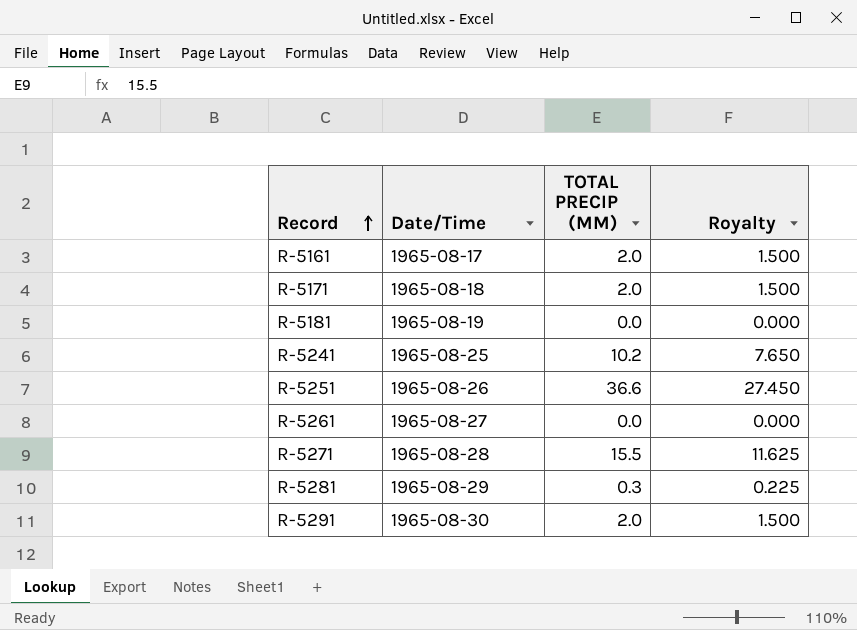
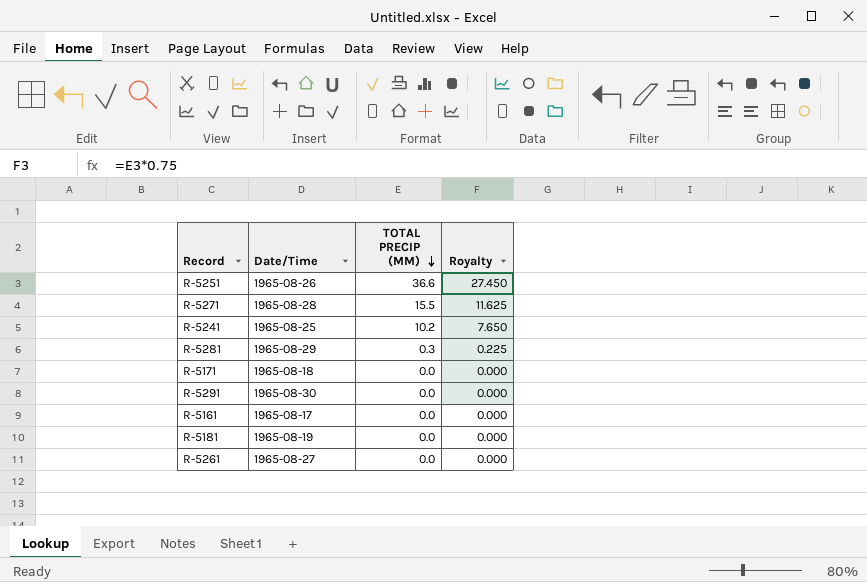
row order: Record ascending -> TOTAL PRECIP (MM) descending
R-5171 | TOTAL PRECIP (MM): 2.0 -> 0.0
R-5171 | Royalty: 1.500 -> 0.000
R-5291 | TOTAL PRECIP (MM): 2.0 -> 0.0
R-5291 | Royalty: 1.500 -> 0.000
R-5161 | TOTAL PRECIP (MM): 2.0 -> 0.0
R-5161 | Royalty: 1.500 -> 0.000

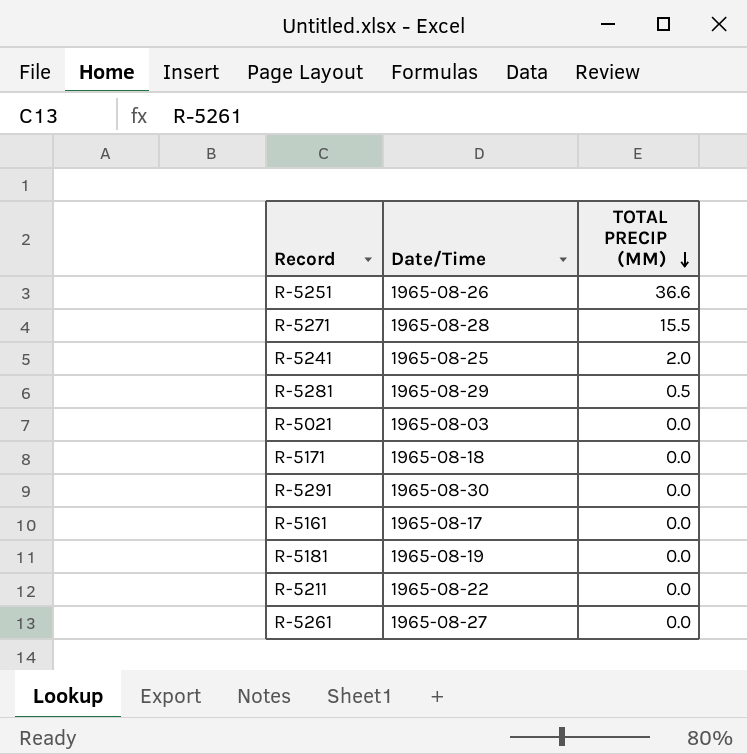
column Royalty | formula: [TOTAL PRECIP (MM)] * 0.75 -> none
R-5241 | TOTAL PRECIP (MM): 10.2 -> 2.0
R-5281 | TOTAL PRECIP (MM): 0.3 -> 0.5
row R-5021: none -> 1965-08-03 | 0.0
row R-5211: none -> 1965-08-22 | 0.0

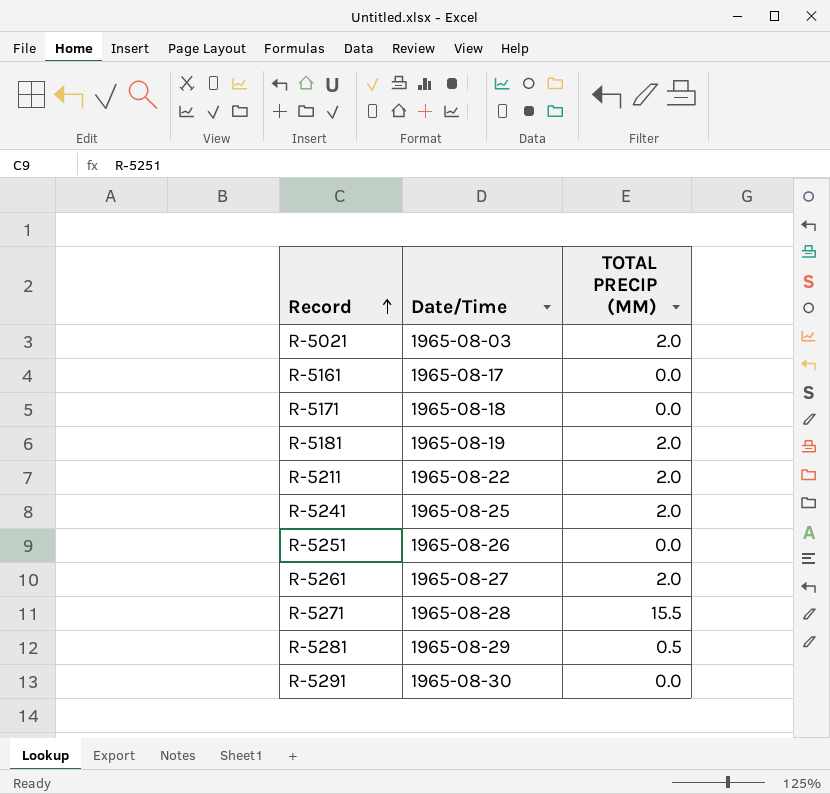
row order: TOTAL PRECIP (MM) descending -> Record ascending
R-5021 | TOTAL PRECIP (MM): 0.0 -> 2.0
R-5181 | TOTAL PRECIP (MM): 0.0 -> 2.0
R-5211 | TOTAL PRECIP (MM): 0.0 -> 2.0
R-5251 | TOTAL PRECIP (MM): 36.6 -> 0.0
R-5261 | TOTAL PRECIP (MM): 0.0 -> 2.0

